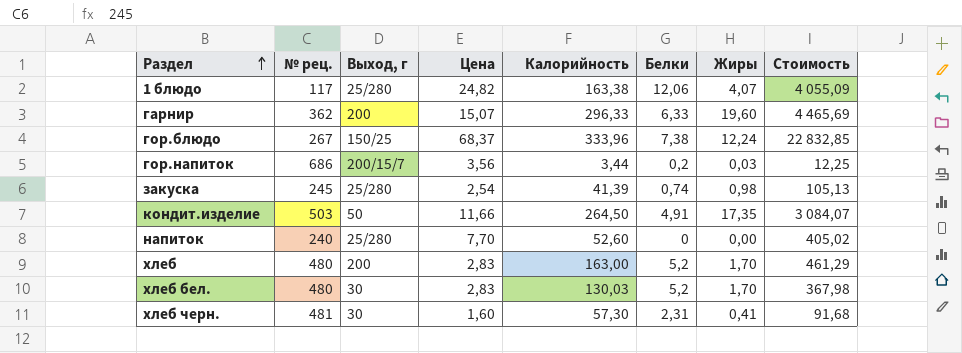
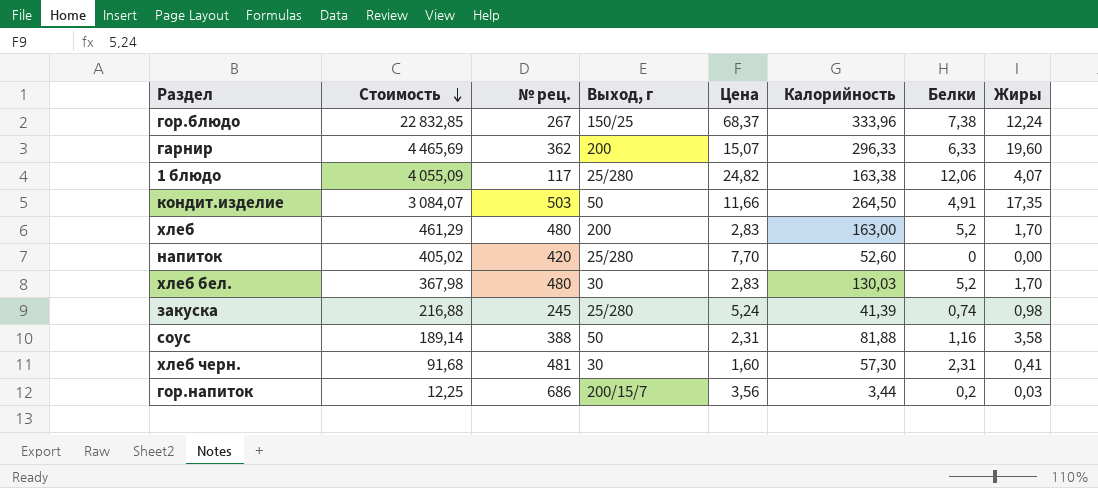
row order: Раздел ascending -> Стоимость descending
column Стоимость | position: 8 -> 2
напиток | № рец.: 240 -> 420
закуска | Стоимость: 105,13 -> 216,88
закуска | Цена: 2,54 -> 5,24
row соус: none -> 189,14 | 388 | 50 | 2,31 | 81,88 | 1,16 | 3,58

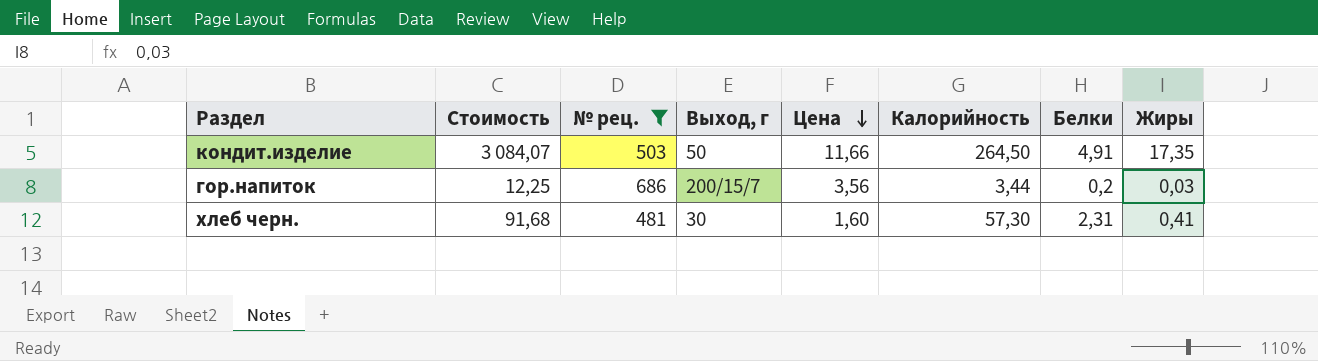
filter: none -> № рец. >= 481
row order: Стоимость descending -> Цена descending

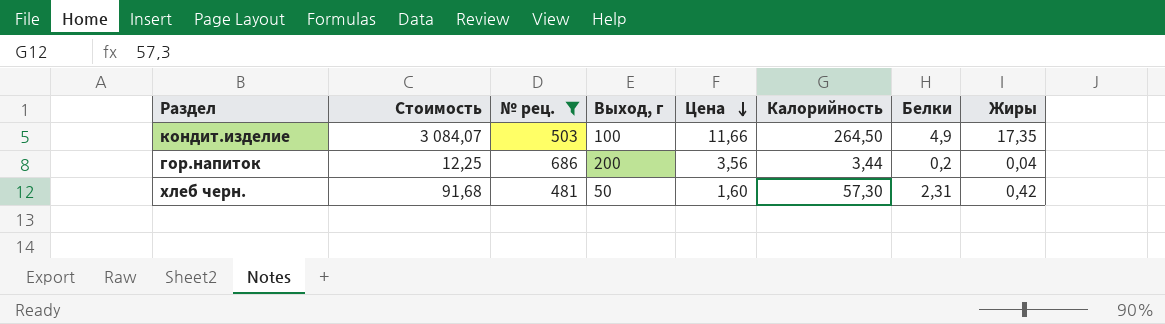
кондит.изделие | Выход, г: 50 -> 100
кондит.изделие | Белки: 4,91 -> 4,9
гор.напиток | Выход, г: 200/15/7 -> 200
гор.напиток | Жиры: 0,03 -> 0,04
хлеб черн. | Выход, г: 30 -> 50
хлеб черн. | Жиры: 0,41 -> 0,42

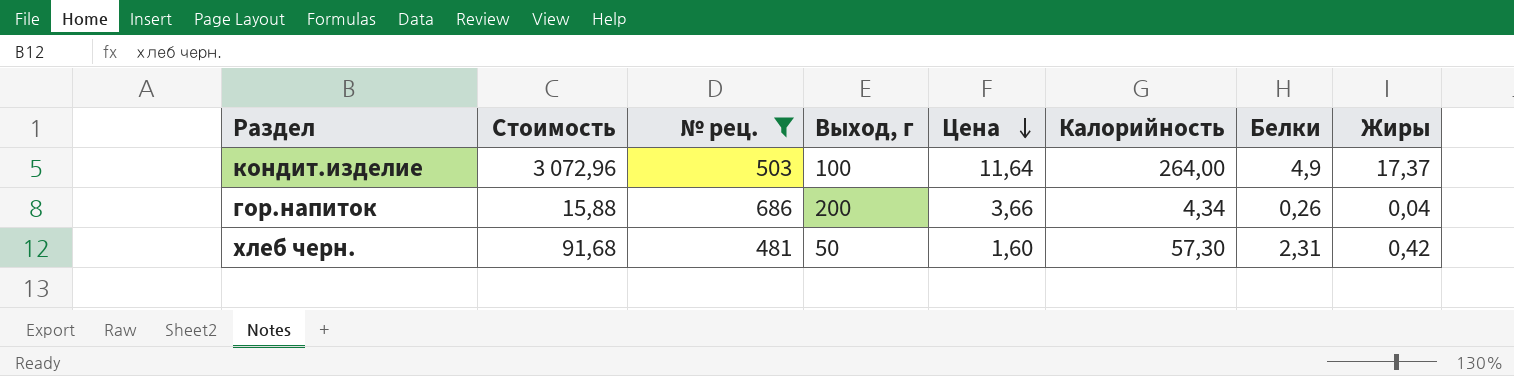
кондит.изделие | Стоимость: 3 084,07 -> 3 072,96
кондит.изделие | Цена: 11,66 -> 11,64
кондит.изделие | Калорийность: 264,50 -> 264,00
кондит.изделие | Жиры: 17,35 -> 17,37
гор.напиток | Стоимость: 12,25 -> 15,88
гор.напиток | Цена: 3,56 -> 3,66
гор.напиток | Калорийность: 3,44 -> 4,34
гор.напиток | Белки: 0,2 -> 0,26

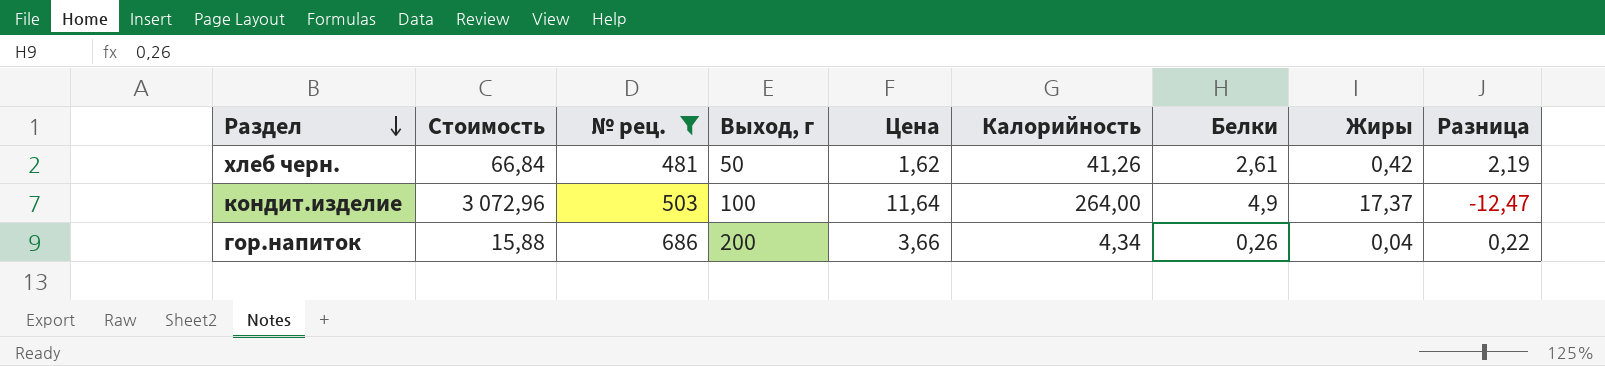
row order: Цена descending -> Раздел descending
column Разница | formula: none -> [Белки] - [Жиры]
хлеб черн. | Стоимость: 91,68 -> 66,84
хлеб черн. | Цена: 1,60 -> 1,62
хлеб черн. | Калорийность: 57,30 -> 41,26
хлеб черн. | Белки: 2,31 -> 2,61

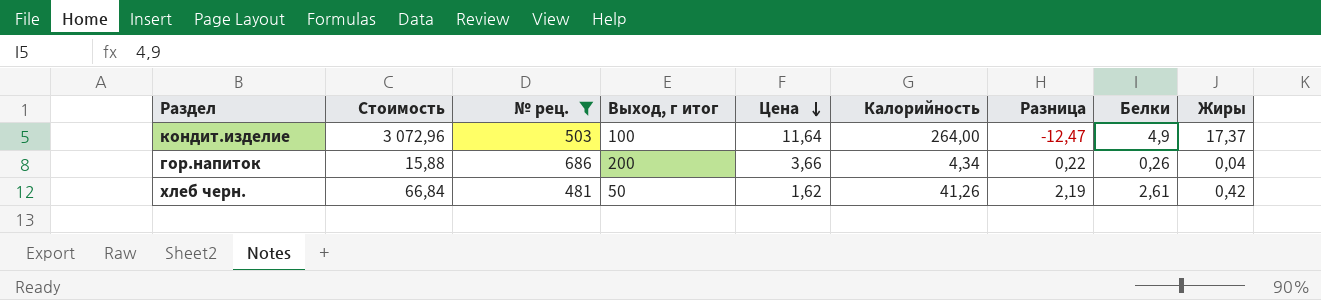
row order: Раздел descending -> Цена descending
column name: Выход, г -> Выход, г итог
column Разница | position: 9 -> 7

